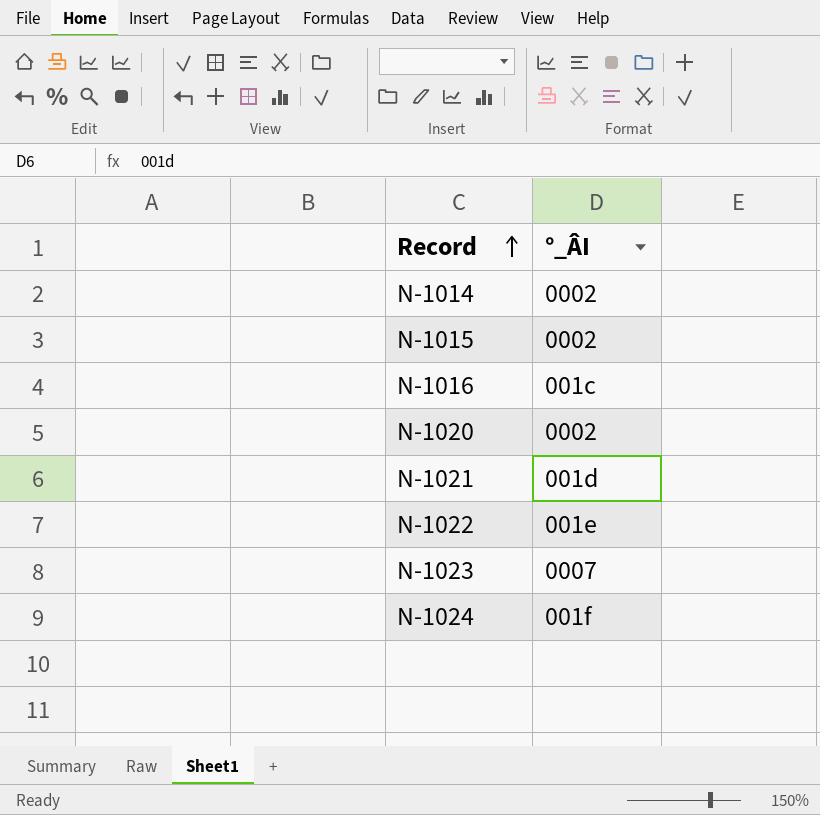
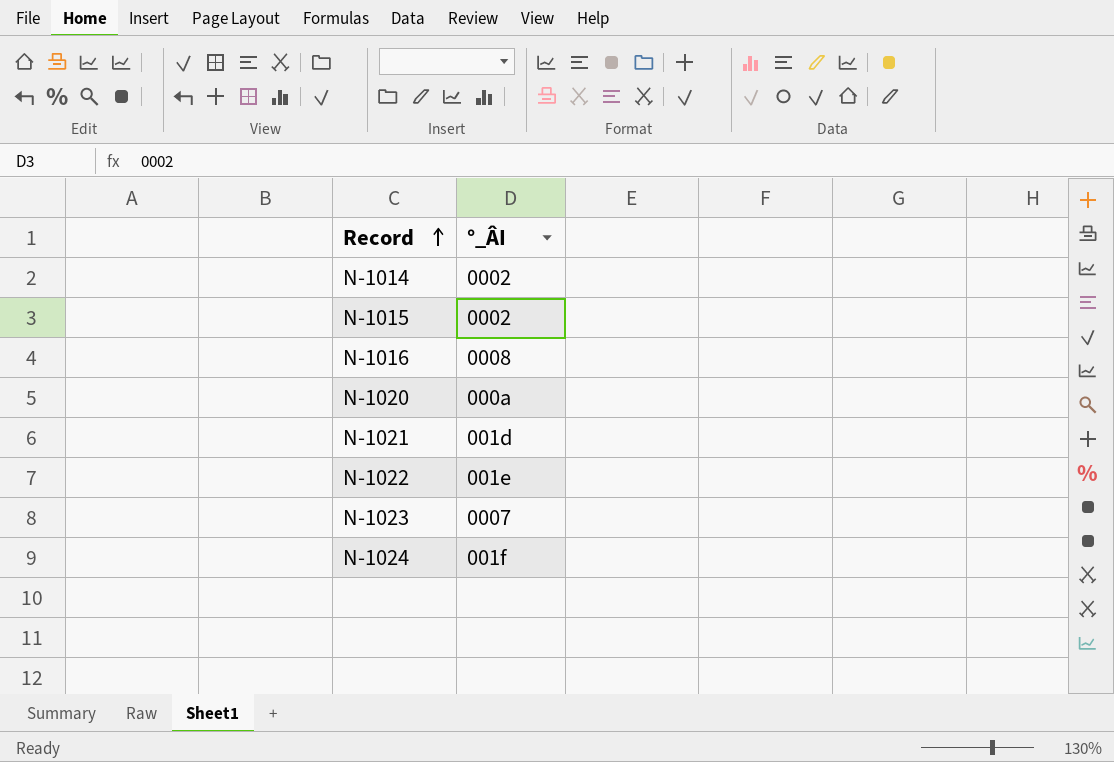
N-1016 | °_ÂI: 001c -> 0008
N-1020 | °_ÂI: 0002 -> 000a

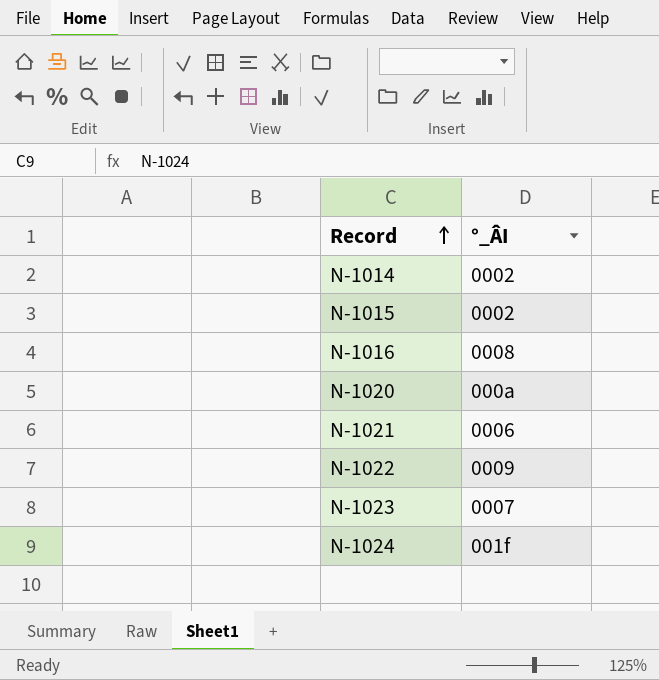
N-1021 | °_ÂI: 001d -> 0006
N-1022 | °_ÂI: 001e -> 0009

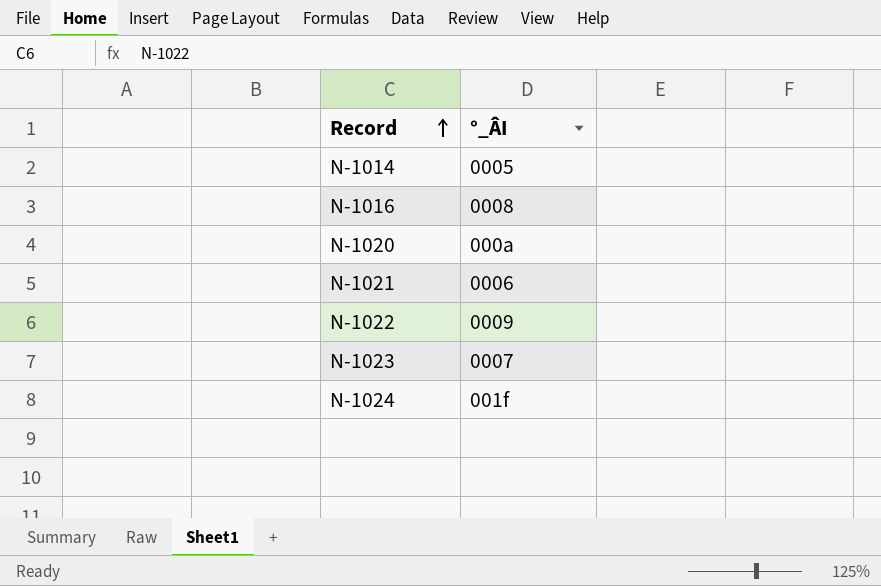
row N-1015: 0002 -> none
N-1014 | °_ÂI: 0002 -> 0005

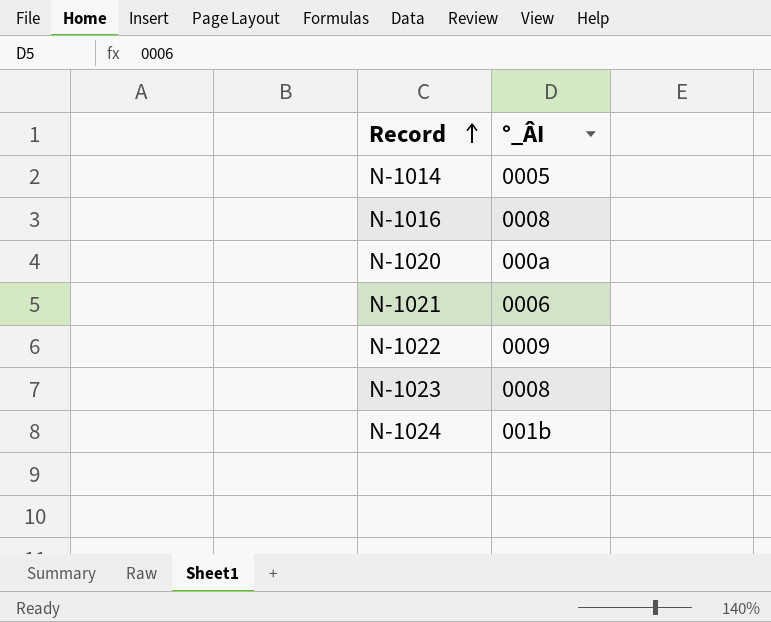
N-1023 | °_ÂI: 0007 -> 0008
N-1024 | °_ÂI: 001f -> 001b

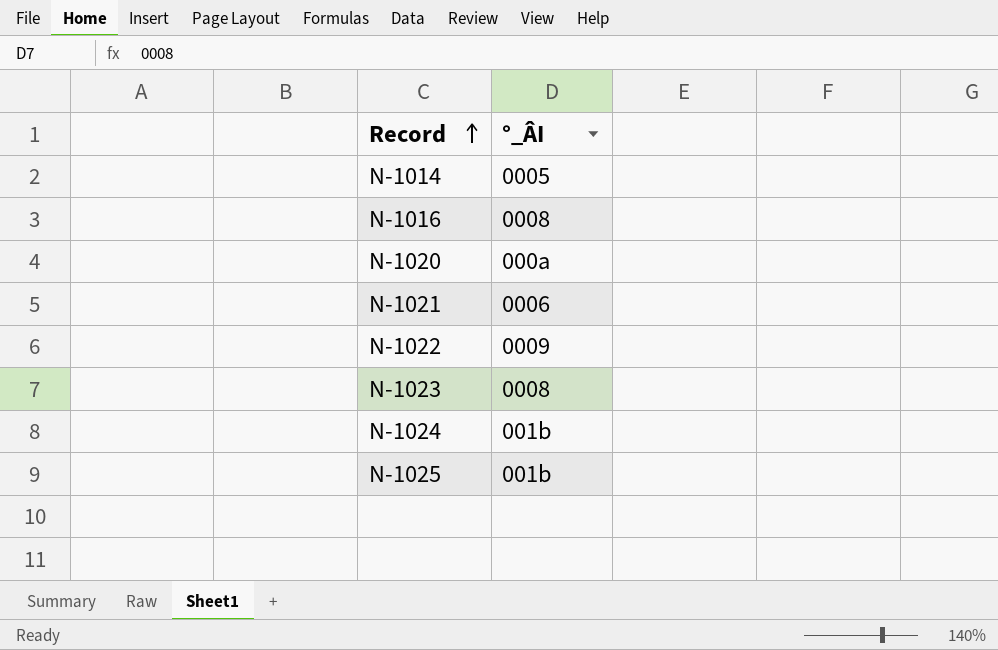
row N-1025: none -> 001b

